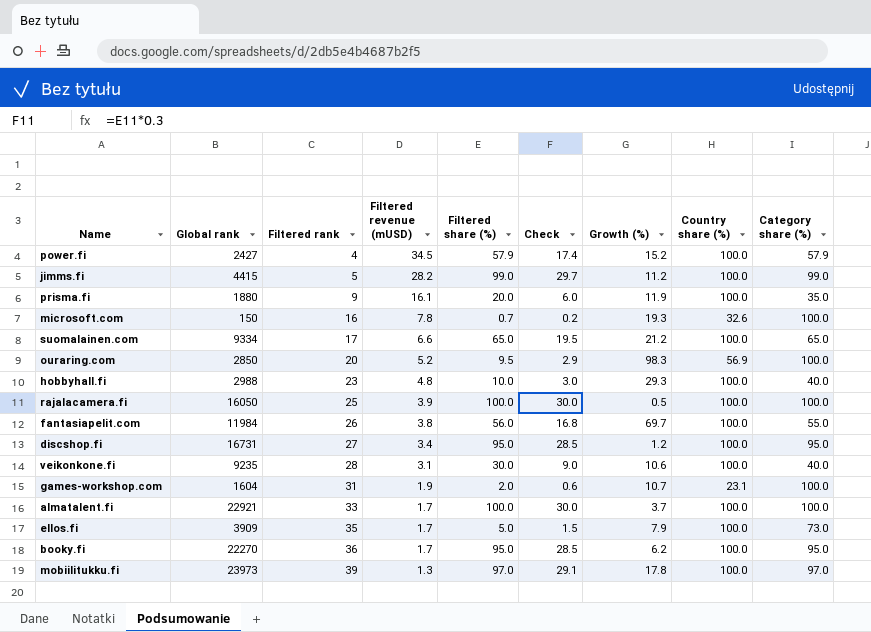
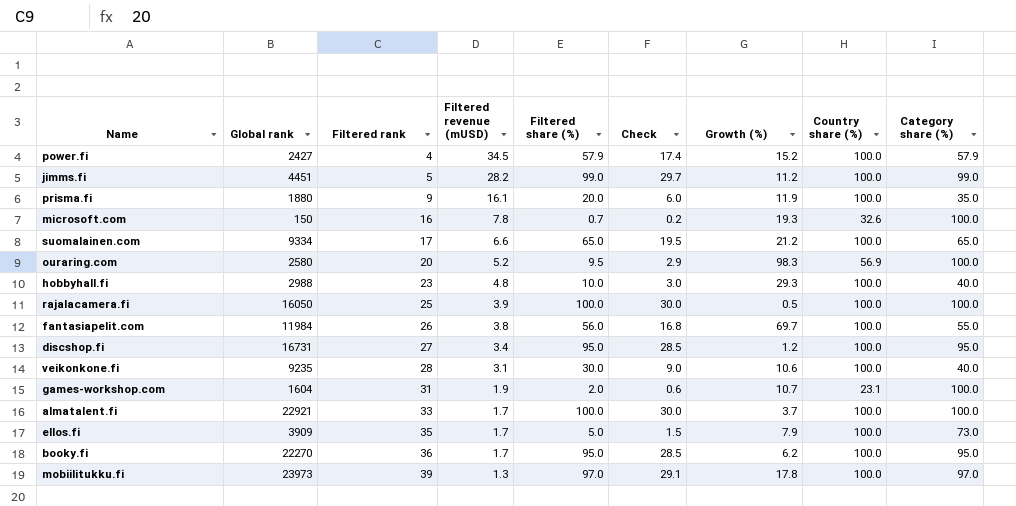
jimms.fi | Global rank: 4415 -> 4451
ouraring.com | Global rank: 2850 -> 2580

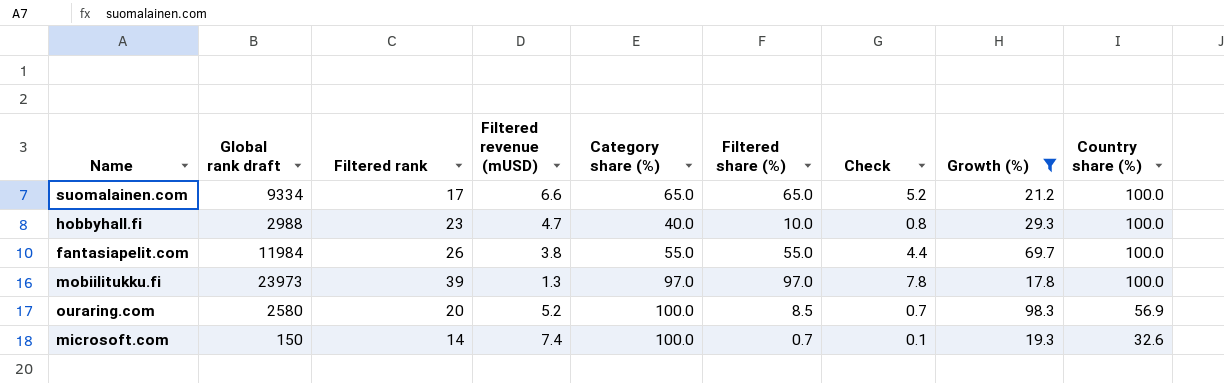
filter: none -> Growth (%) >= 17.8
row order: Filtered rank ascending -> Country share (%) descending
column name: Global rank -> Global rank draft
column Category share (%) | position: 9 -> 5
column Check | formula: [Filtered share (%)] * 0.3 -> [Filtered share (%)] * 0.08
hobbyhall.fi | Filtered revenue (mUSD): 4.8 -> 4.7
fantasiapelit.com | Filtered share (%): 56.0 -> 55.0
ouraring.com | Filtered share (%): 9.5 -> 8.5
microsoft.com | Filtered rank: 16 -> 14
microsoft.com | Filtered revenue (mUSD): 7.8 -> 7.4

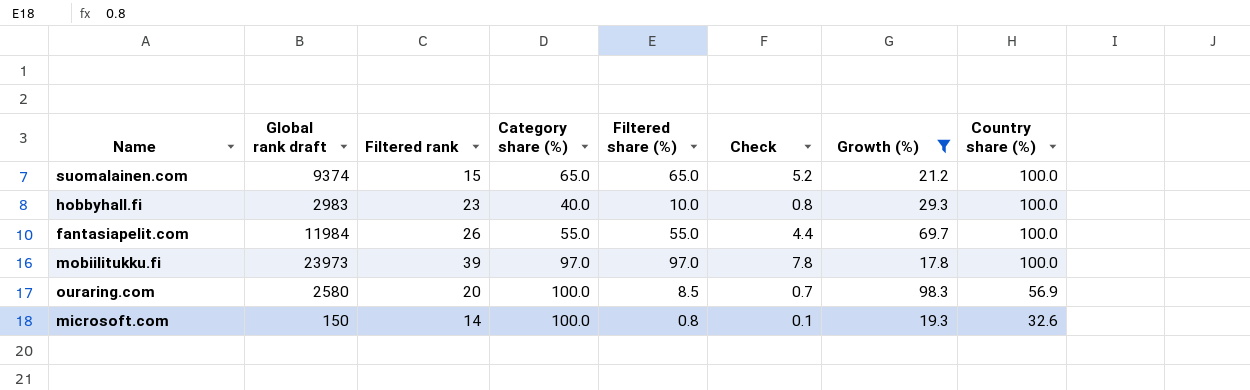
column Filtered revenue (mUSD) | position: 4 -> none
suomalainen.com | Global rank draft: 9334 -> 9374
suomalainen.com | Filtered rank: 17 -> 15
hobbyhall.fi | Global rank draft: 2988 -> 2983
microsoft.com | Filtered share (%): 0.7 -> 0.8

